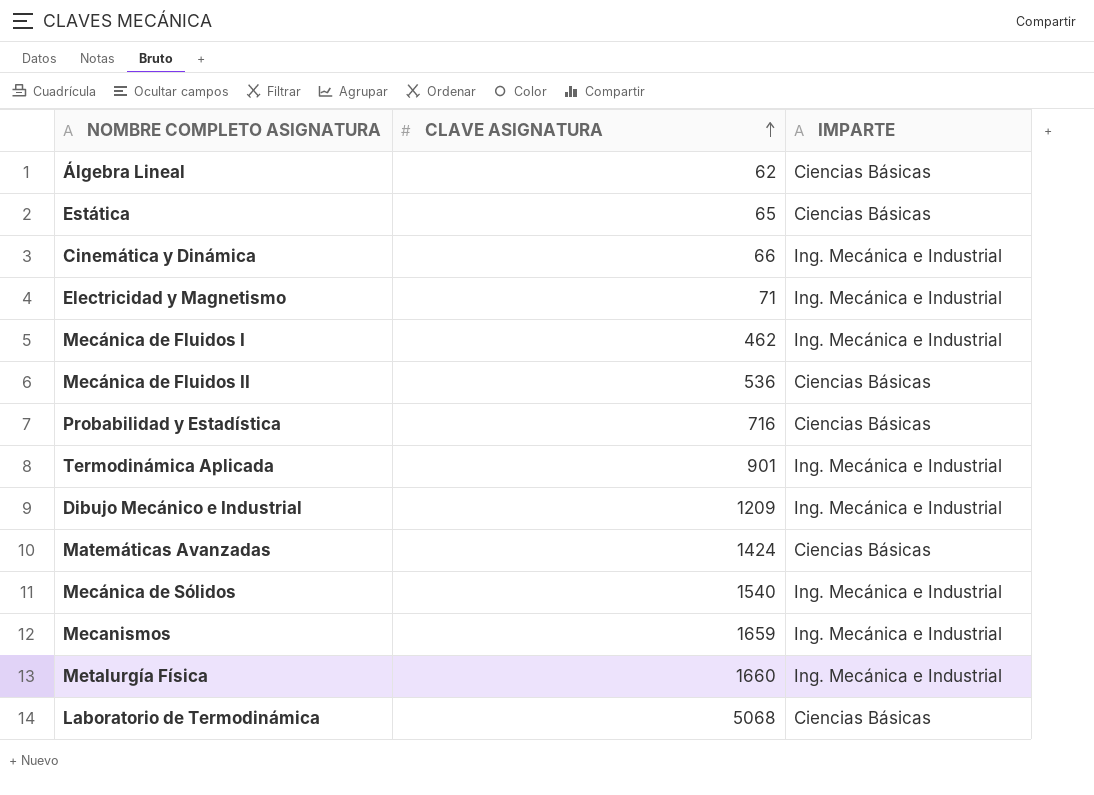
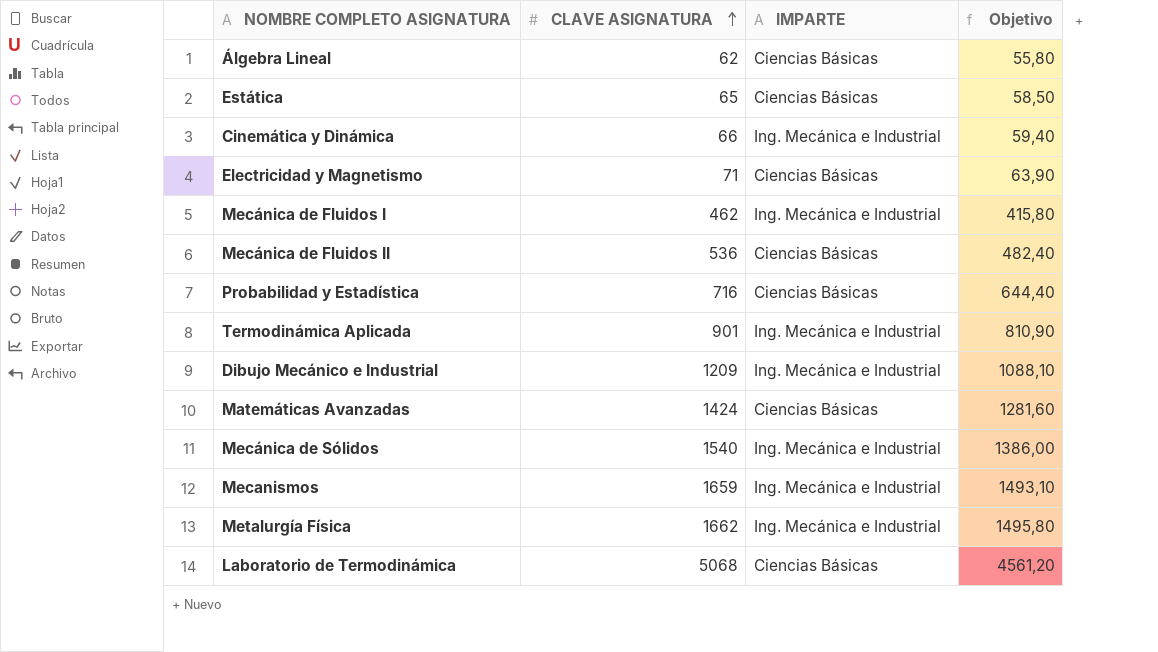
column Objetivo | formula: none -> [CLAVE ASIGNATURA] * 0,9
Electricidad y Magnetismo | IMPARTE: Ing. Mecánica e Industrial -> Ciencias Básicas
Metalurgía Física | CLAVE ASIGNATURA: 1660 -> 1662

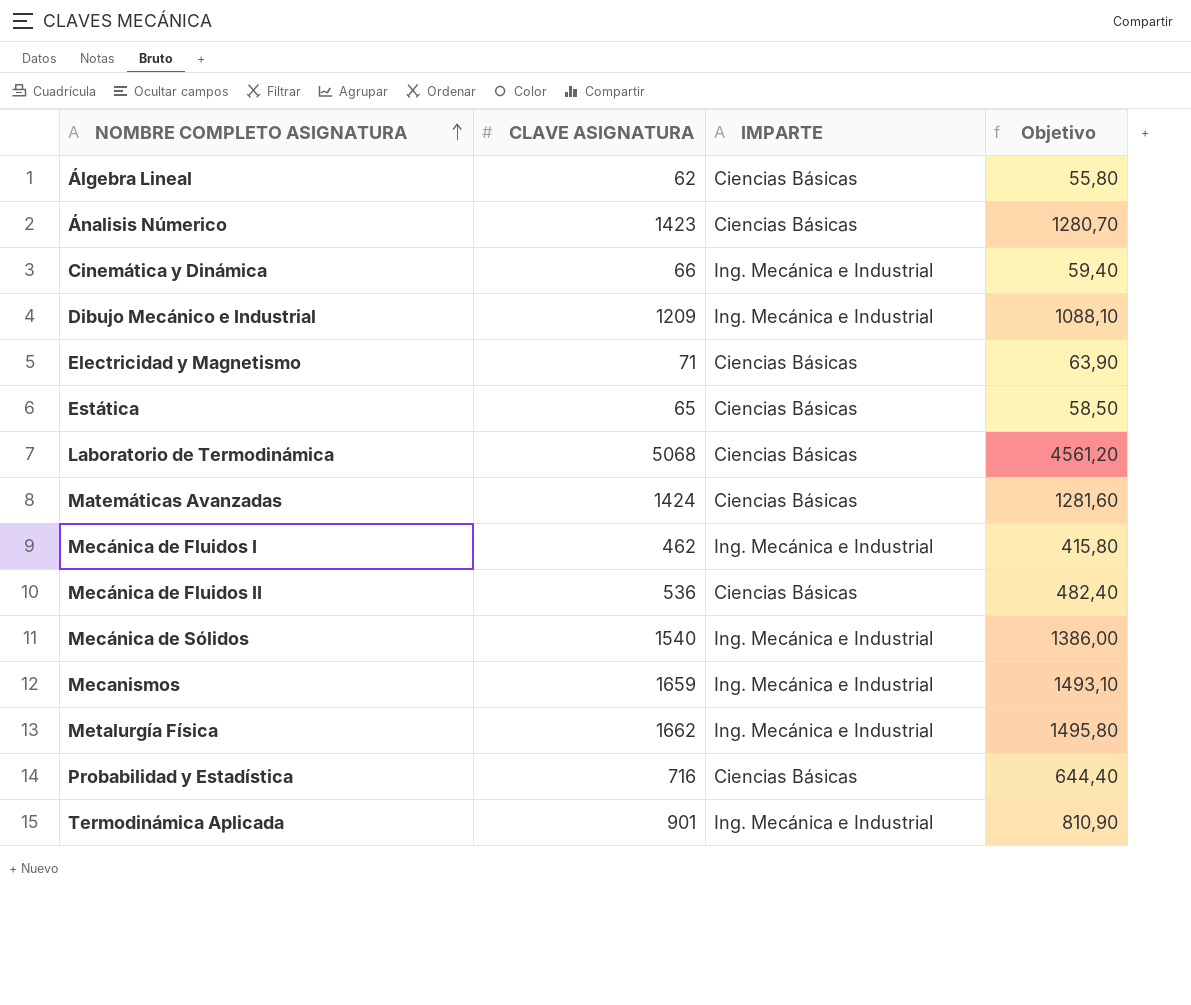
row order: CLAVE ASIGNATURA ascending -> NOMBRE COMPLETO ASIGNATURA ascending
row Ánalisis Númerico: none -> 1423 | Ciencias Básicas | 1280,70

